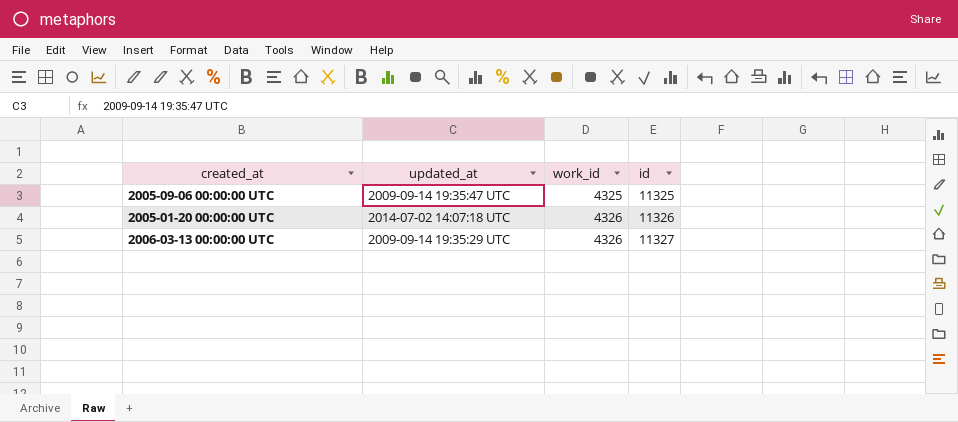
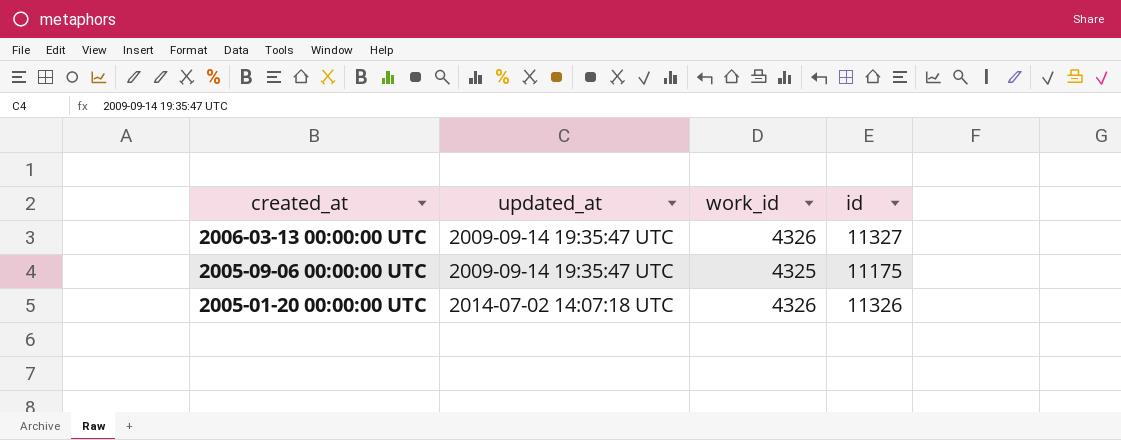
row order: work_id ascending -> created_at descending
2006-03-13 00:00:00 UTC | updated_at: 2009-09-14 19:35:29 UTC -> 2009-09-14 19:35:47 UTC
2005-09-06 00:00:00 UTC | id: 11325 -> 11175

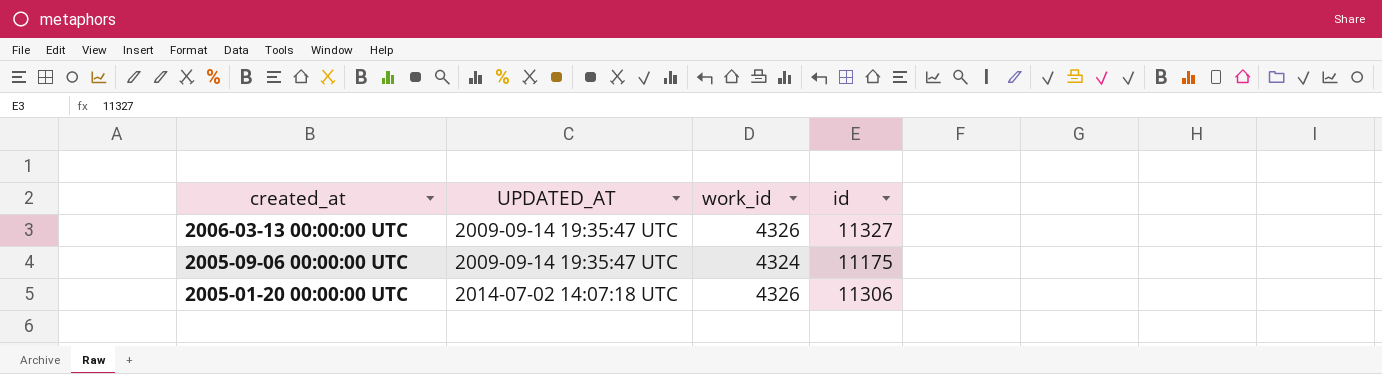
column name: updated_at -> UPDATED_AT
2005-09-06 00:00:00 UTC | work_id: 4325 -> 4324
2005-01-20 00:00:00 UTC | id: 11326 -> 11306

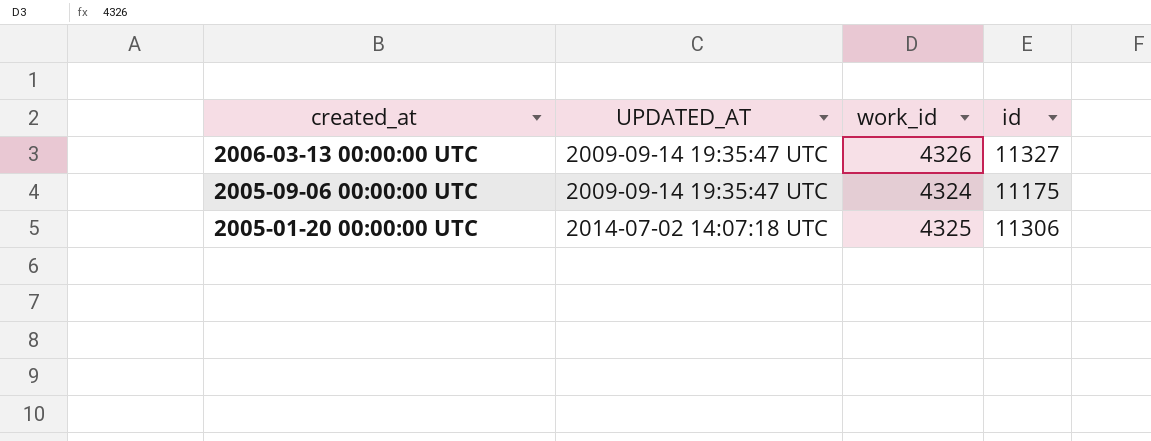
2005-01-20 00:00:00 UTC | work_id: 4326 -> 4325

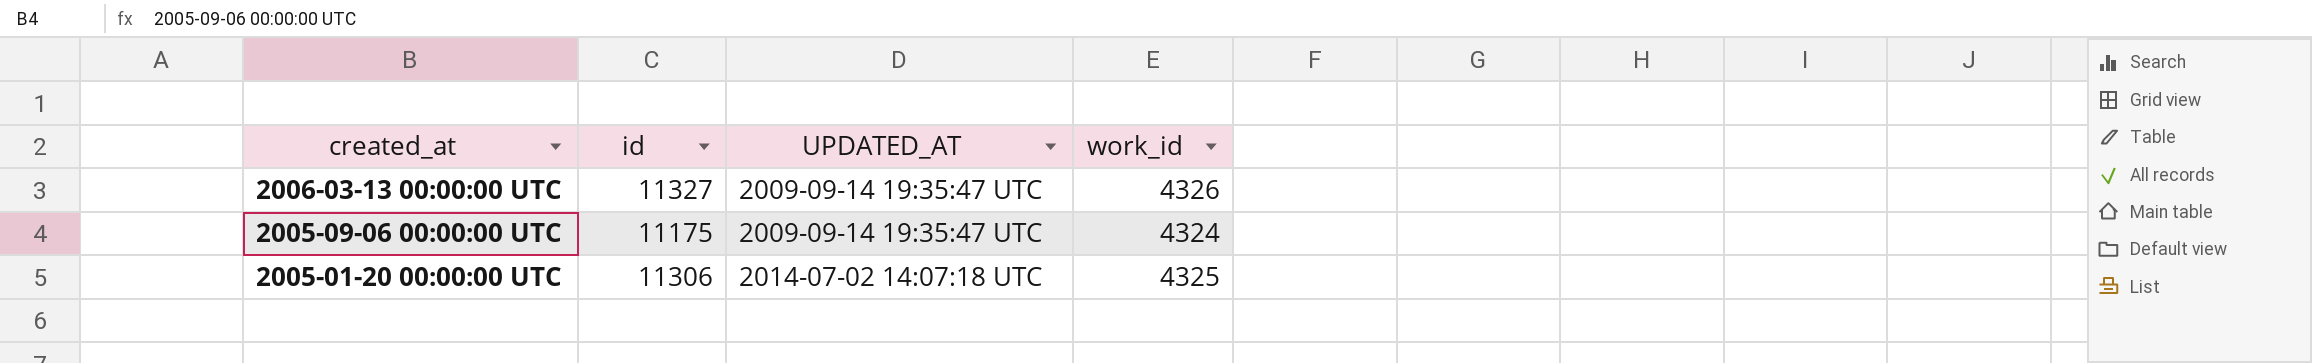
column id | position: 4 -> 2

